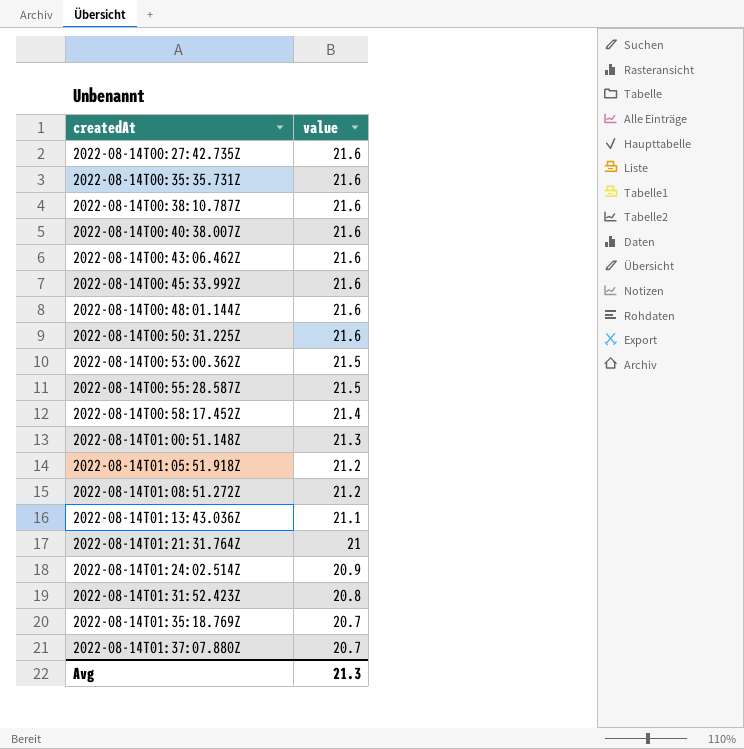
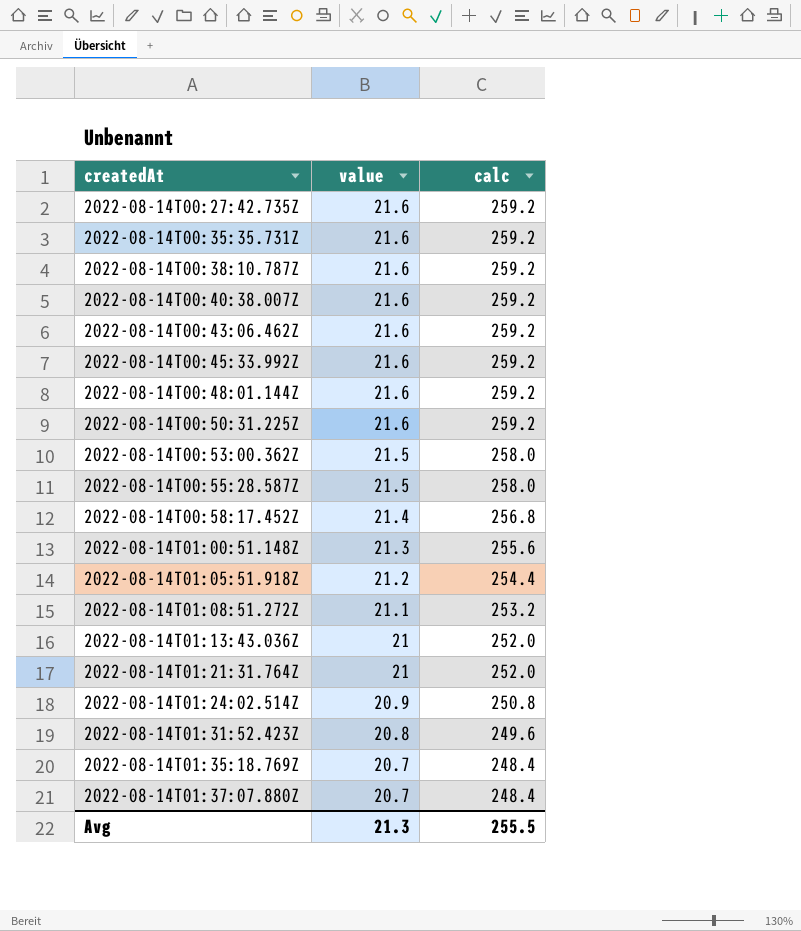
column calc | formula: none -> [value] * 12
2022-08-14T01:08:51.272Z | value: 21.2 -> 21.1
2022-08-14T01:13:43.036Z | value: 21.1 -> 21

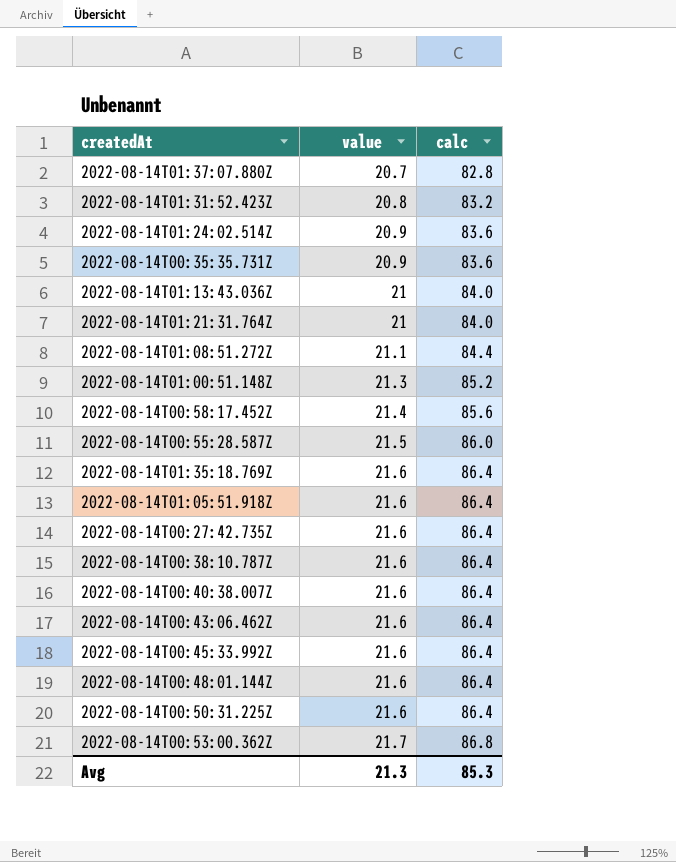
row order: createdAt ascending -> value ascending
column calc | formula: [value] * 12 -> [value] * 4
2022-08-14T00:35:35.731Z | value: 21.6 -> 20.9
2022-08-14T01:35:18.769Z | value: 20.7 -> 21.6
2022-08-14T01:05:51.918Z | value: 21.2 -> 21.6
2022-08-14T00:53:00.362Z | value: 21.5 -> 21.7
Avg | calc: 255.5 -> 85.3

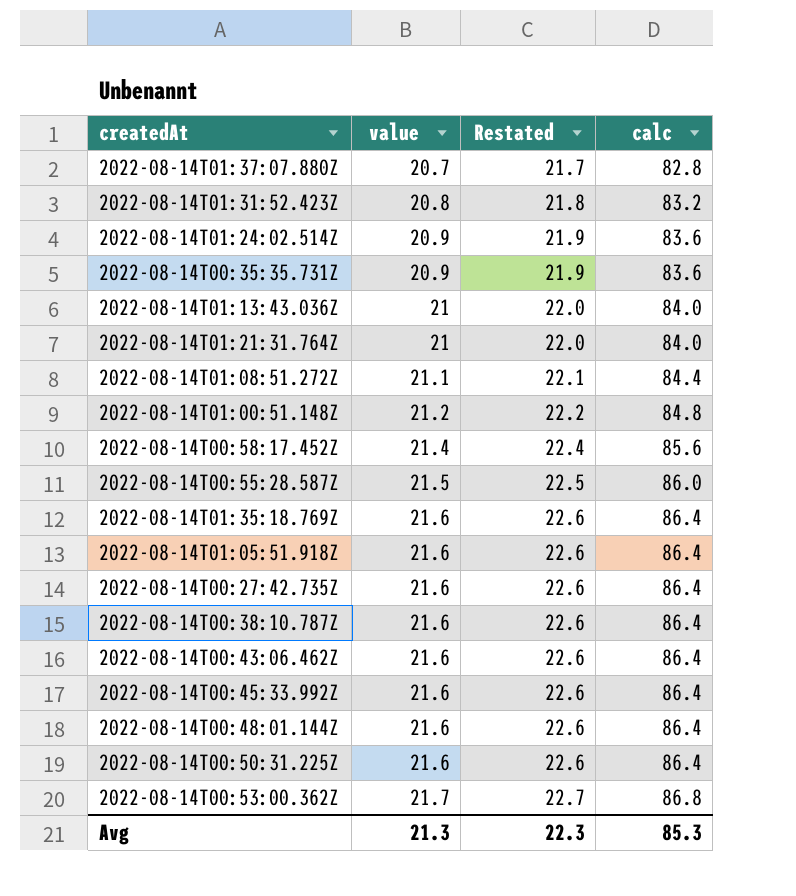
column Restated | formula: none -> [value] + 1
row 2022-08-14T00:40:38.007Z: 21.6 | 86.4 -> none
2022-08-14T01:00:51.148Z | value: 21.3 -> 21.2
2022-08-14T01:00:51.148Z | calc: 85.2 -> 84.8

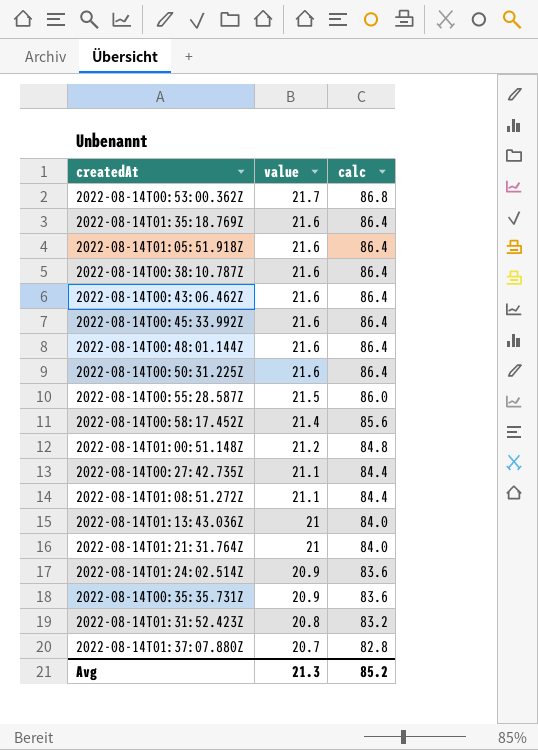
row order: value ascending -> value descending
column Restated | formula: [value] + 1 -> none
2022-08-14T00:27:42.735Z | value: 21.6 -> 21.1
2022-08-14T00:27:42.735Z | calc: 86.4 -> 84.4
Avg | calc: 85.3 -> 85.2

